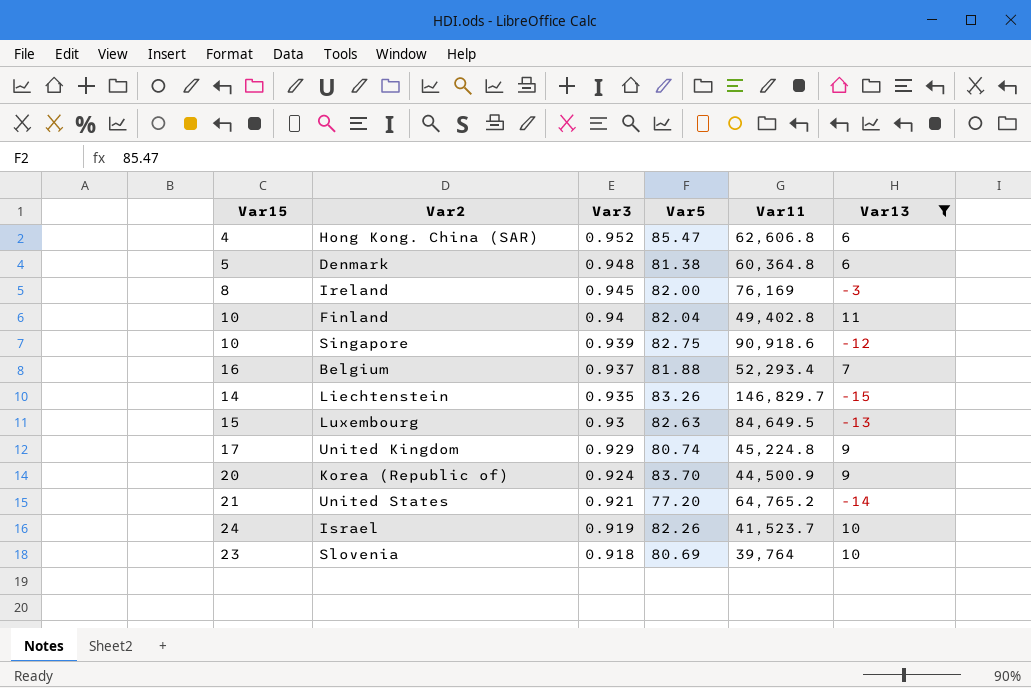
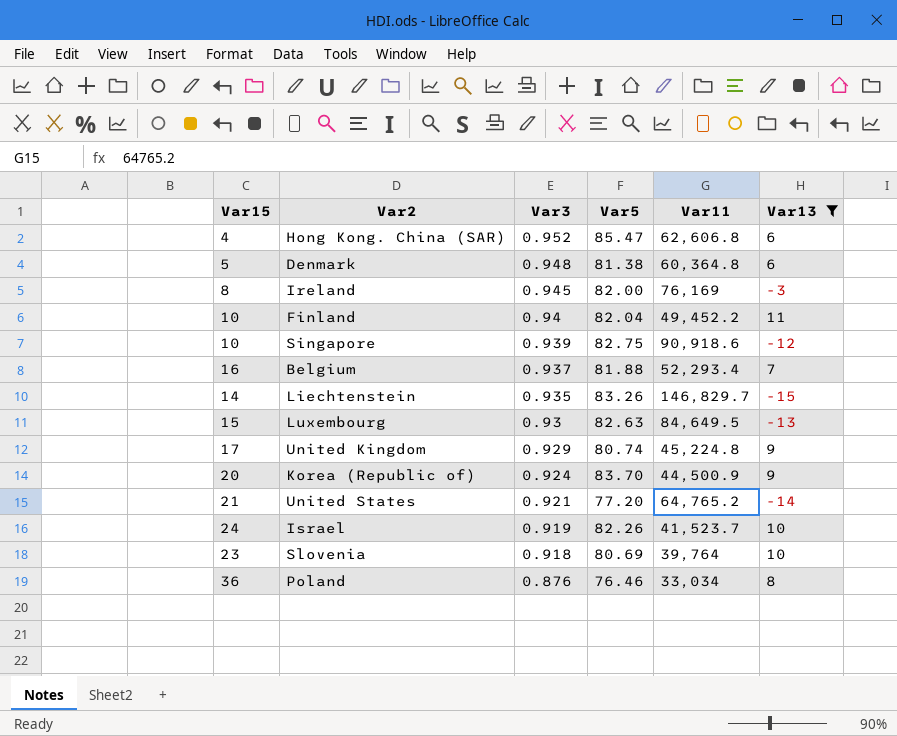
Finland | Var11: 49,402.8 -> 49,452.2
row Poland: none -> 36 | 0.876 | 76.46 | 33,034 | 8

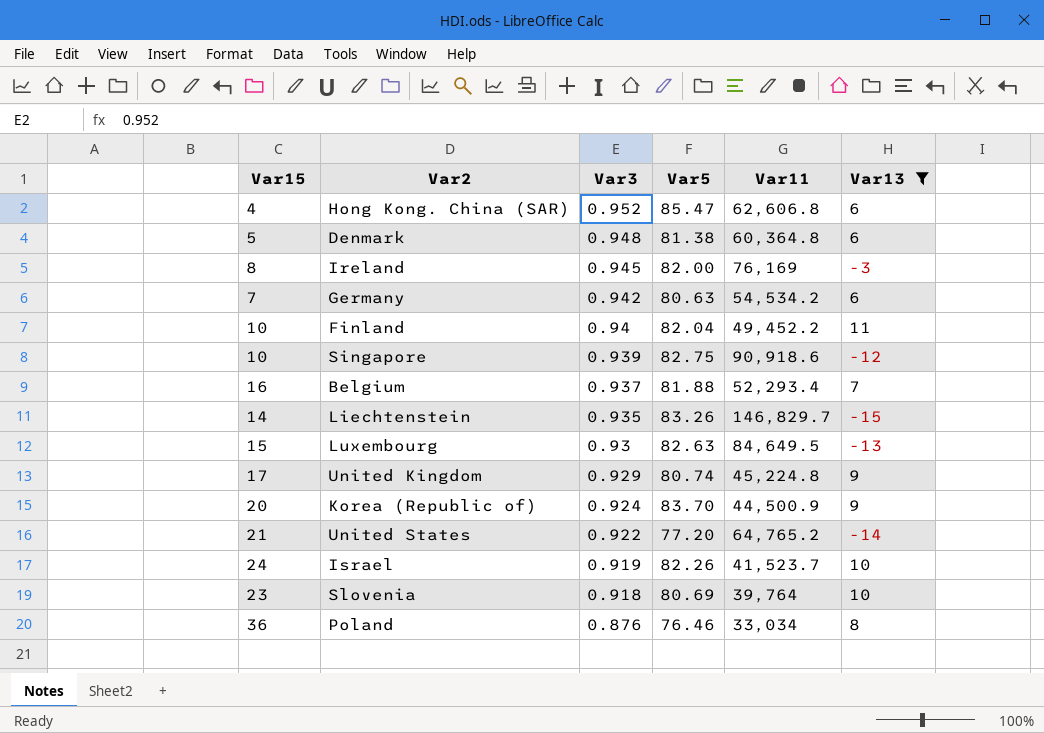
row Germany: none -> 7 | 0.942 | 80.63 | 54,534.2 | 6
United States | Var3: 0.921 -> 0.922

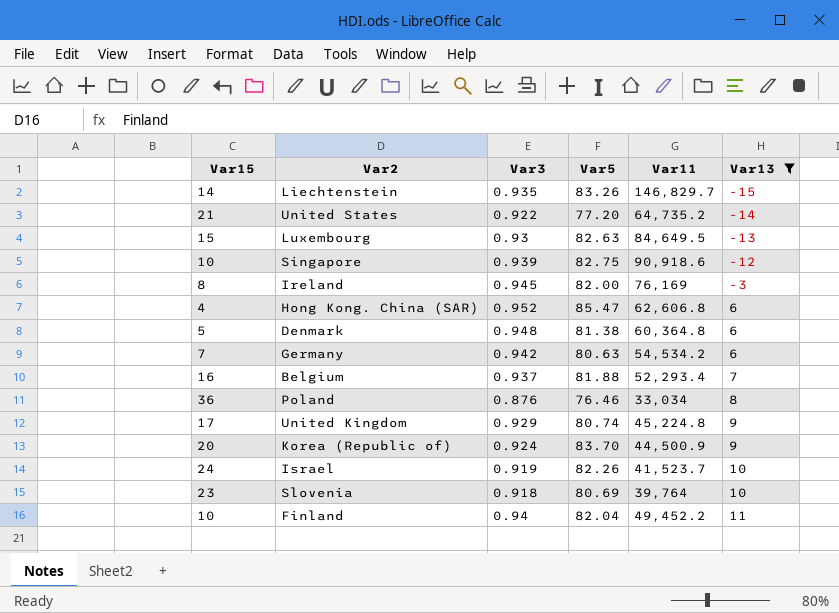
row order: Var3 descending -> Var13 ascending
United States | Var11: 64,765.2 -> 64,735.2

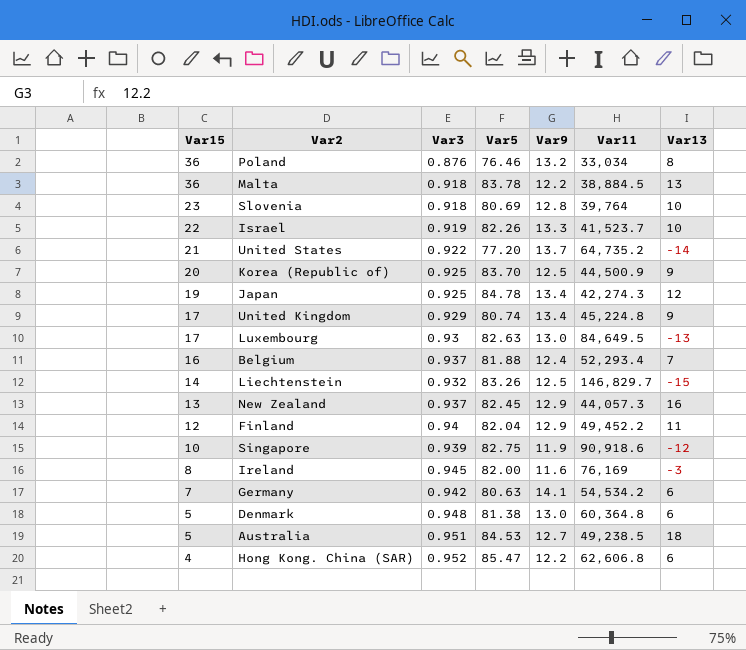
filter: Var13 <= 11 -> none
row order: Var13 ascending -> Var15 descending
column Var9 | position: none -> 5
Israel | Var15: 24 -> 22
Korea (Republic of) | Var3: 0.924 -> 0.925
Luxembourg | Var15: 15 -> 17
Liechtenstein | Var3: 0.935 -> 0.932
Finland | Var15: 10 -> 12

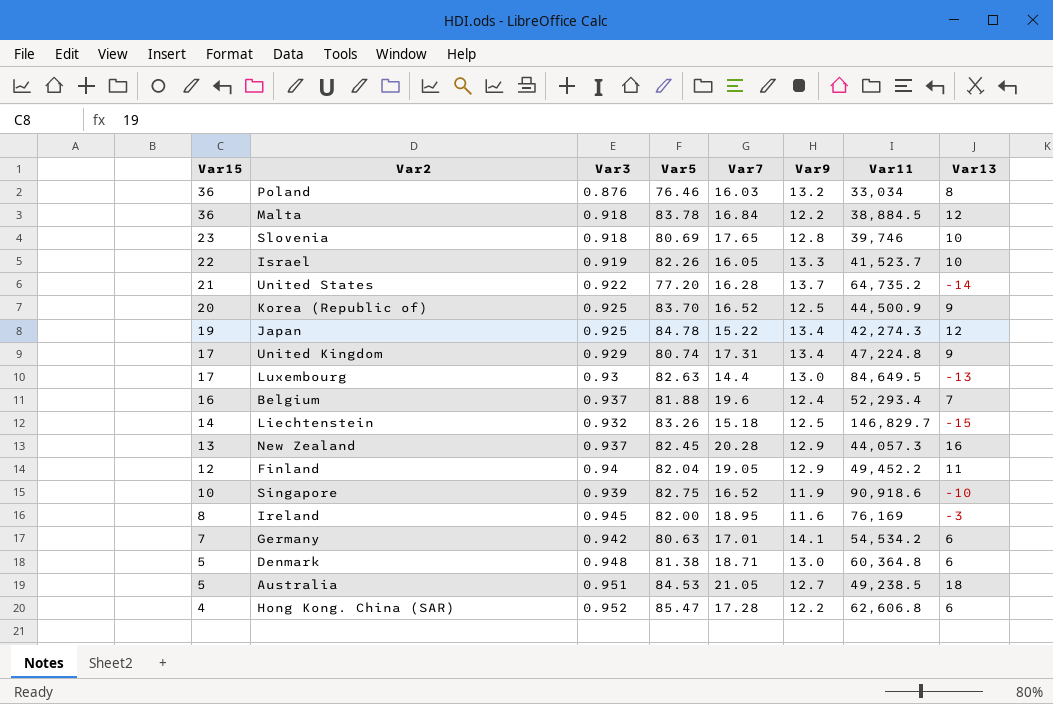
column Var7 | position: none -> 5
Malta | Var13: 13 -> 12
Slovenia | Var11: 39,764 -> 39,746
United Kingdom | Var11: 45,224.8 -> 47,224.8
Singapore | Var13: -12 -> -10

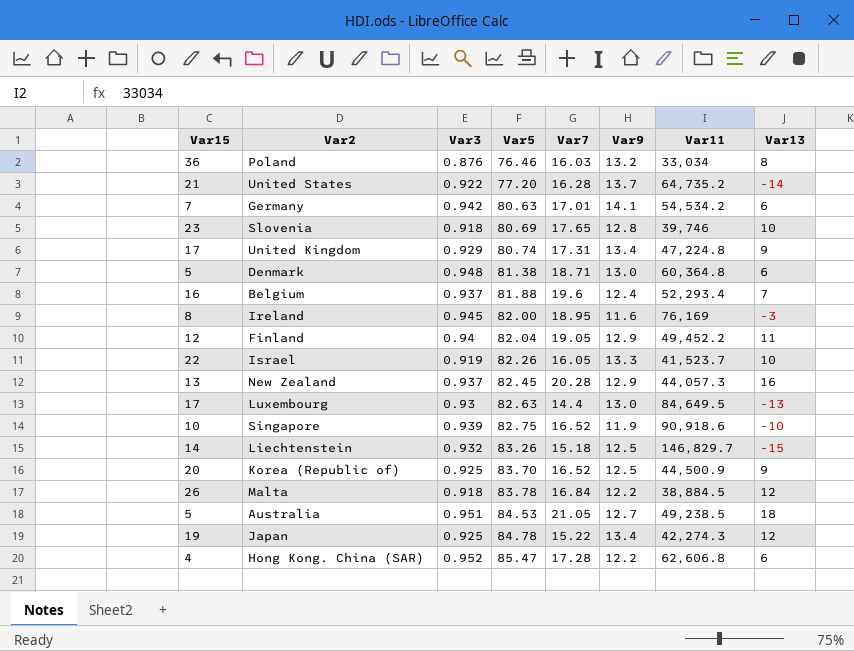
row order: Var15 descending -> Var5 ascending
Malta | Var15: 36 -> 26

